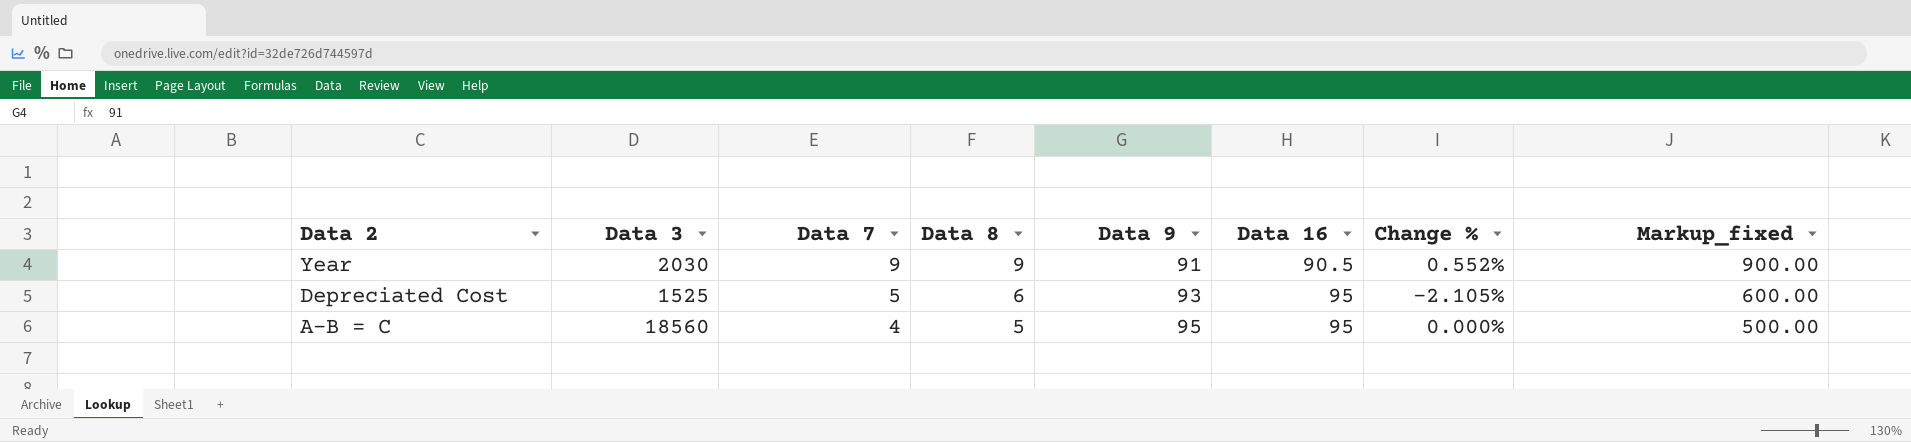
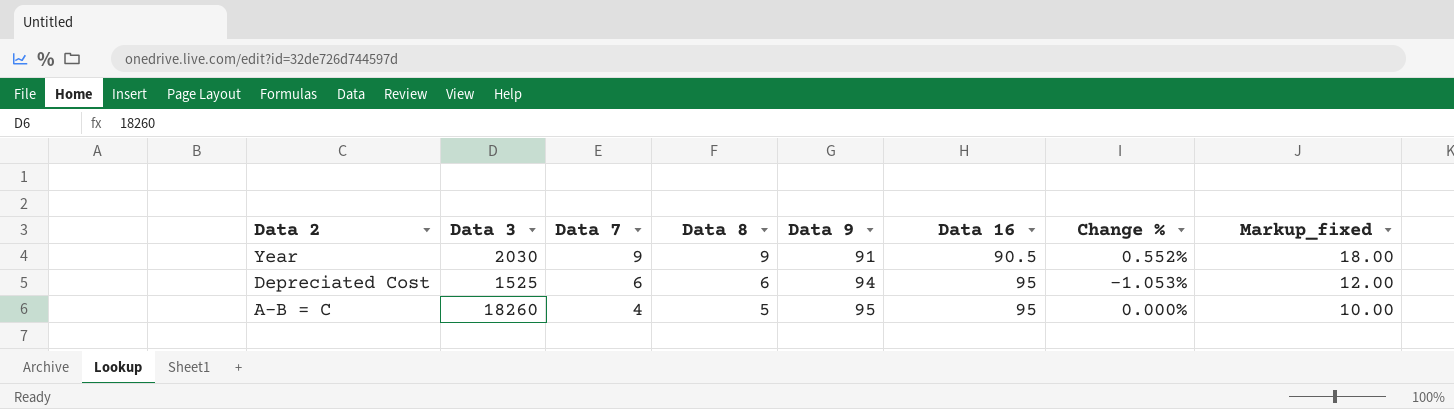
column Markup_fixed | formula: [Data 8] * 100 -> [Data 8] * 2
Depreciated Cost | Data 7: 5 -> 6
Depreciated Cost | Data 9: 93 -> 94
Depreciated Cost | Change %: -2.105% -> -1.053%
A-B = C | Data 3: 18560 -> 18260

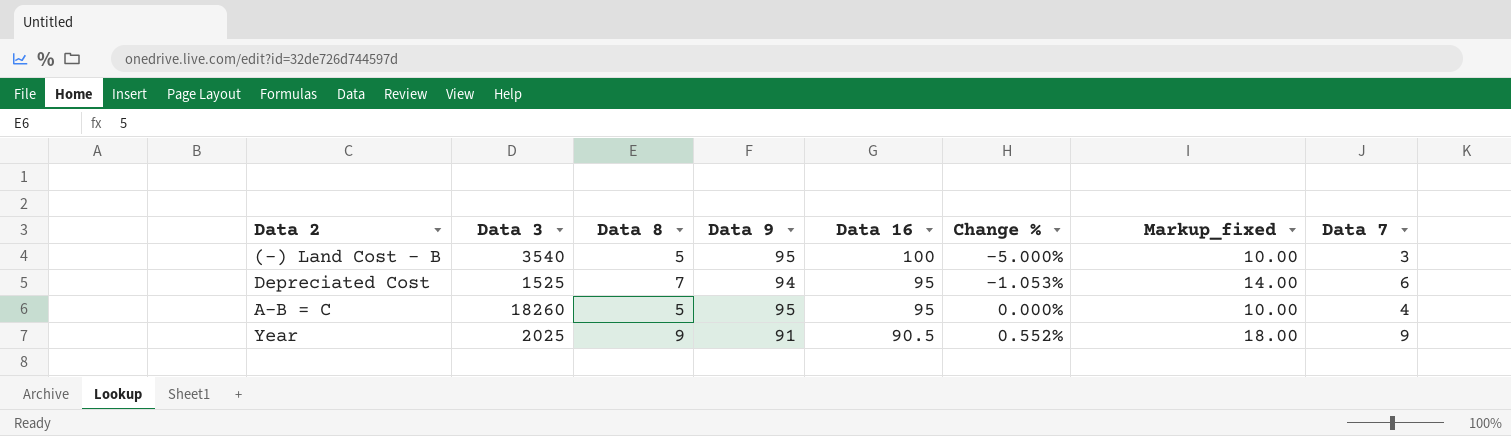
row order: Data 2 descending -> Data 16 descending
column Data 7 | position: 3 -> 8
row (-) Land Cost - B: none -> 3540 | 5 | 95 | 100 | -5.000% | 10.00 | 3
Depreciated Cost | Data 8: 6 -> 7
Depreciated Cost | Markup_fixed: 12.00 -> 14.00
Year | Data 3: 2030 -> 2025

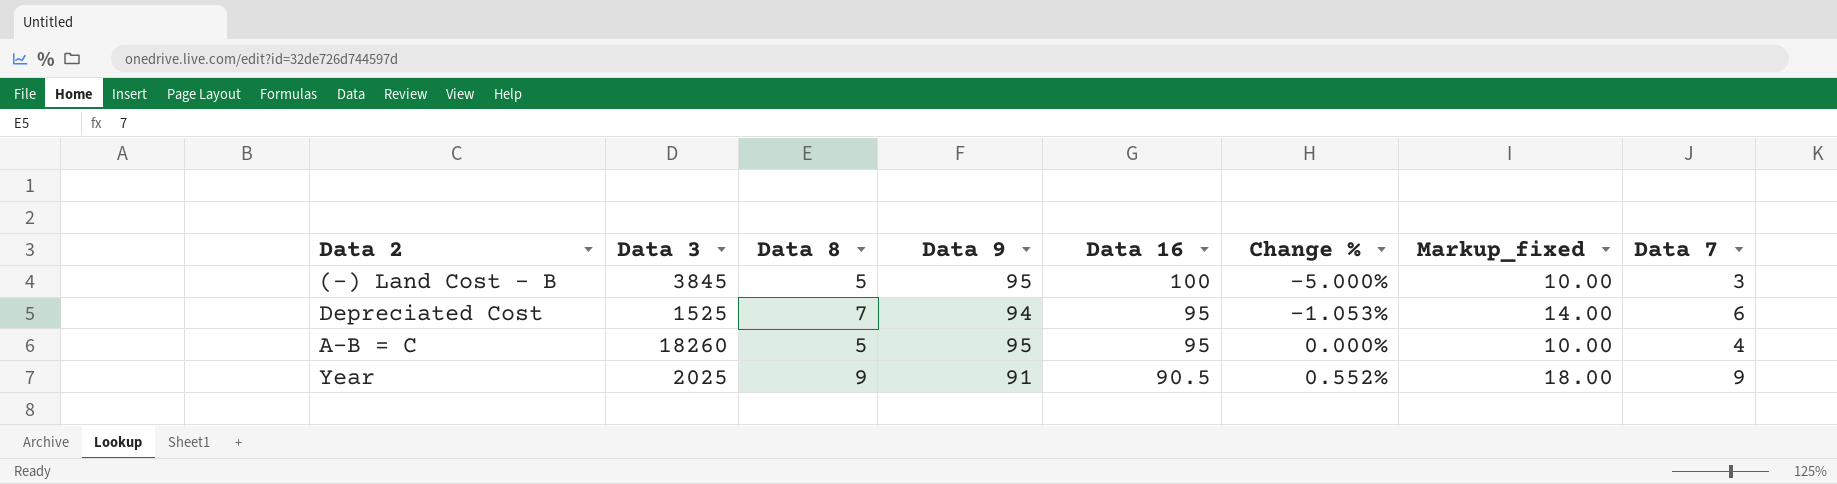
(-) Land Cost - B | Data 3: 3540 -> 3845

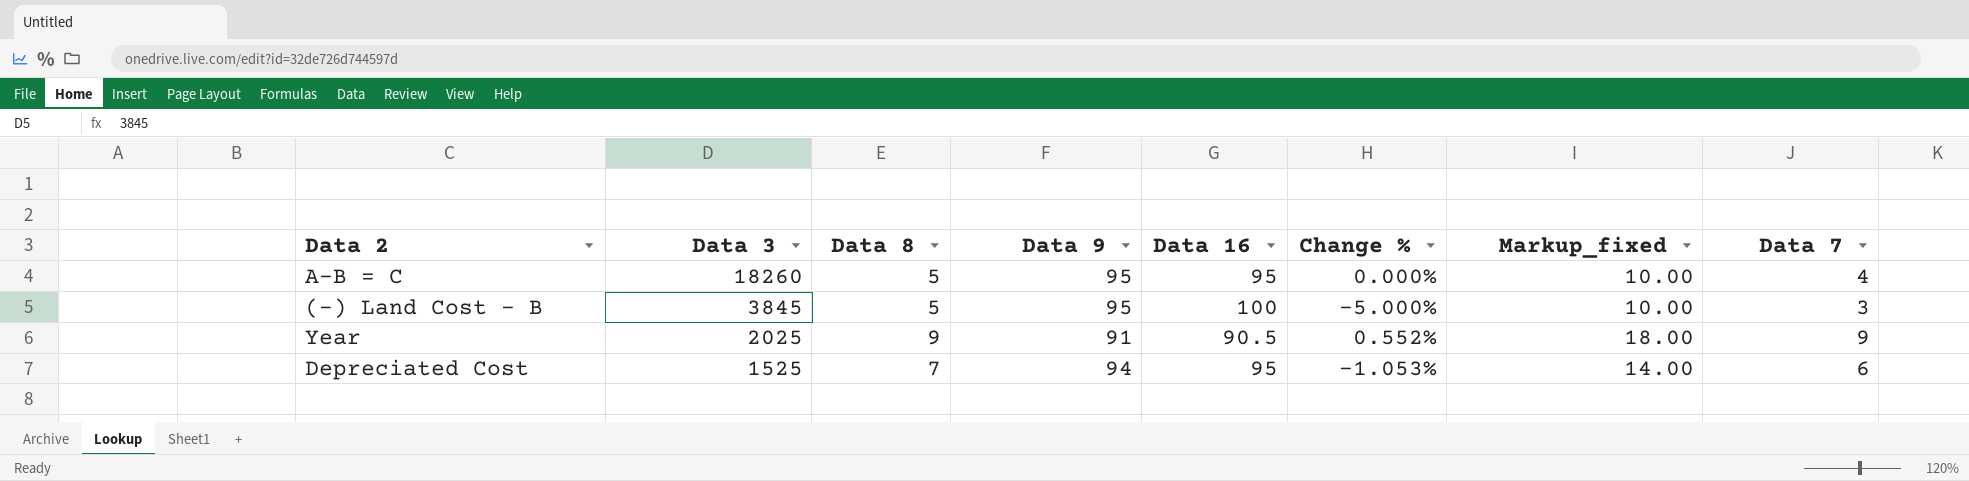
row order: Data 16 descending -> Data 3 descending

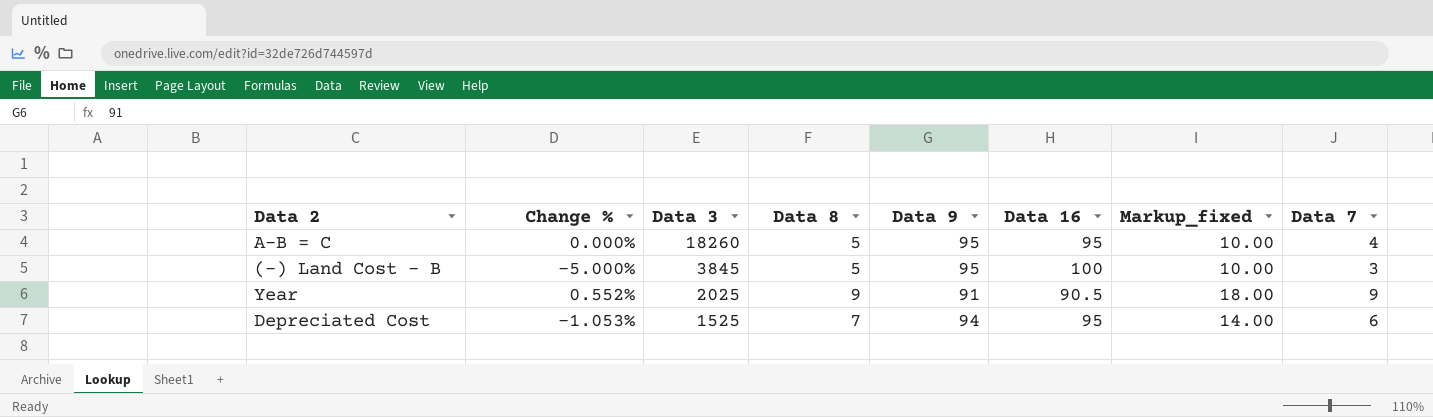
column Change % | position: 6 -> 2

